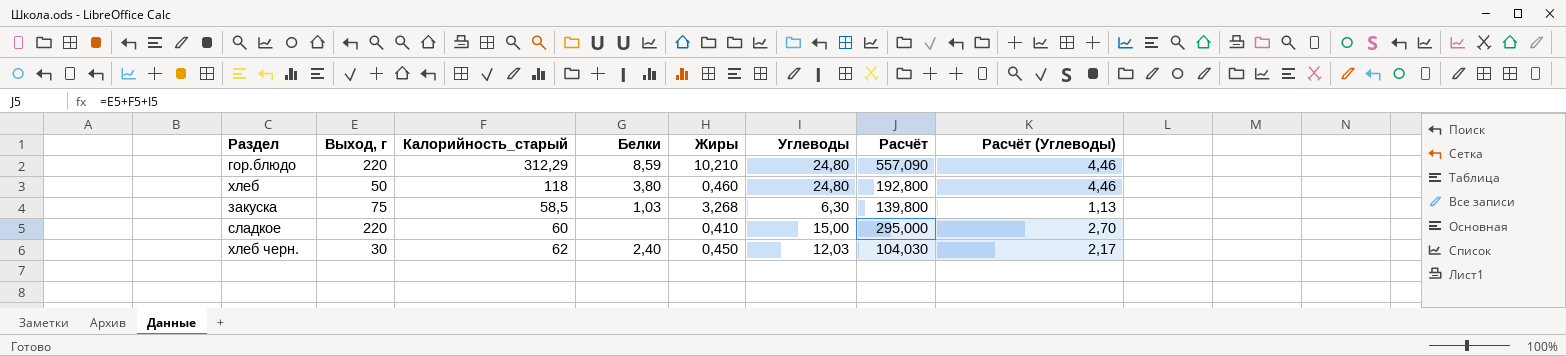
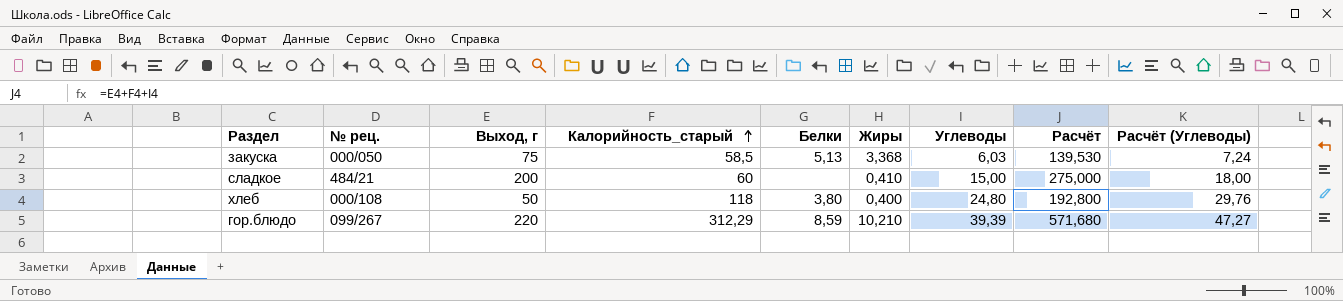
row order: none -> Калорийность_старый ascending
column № рец. | position: none -> 2
column Расчёт (Углеводы) | formula: [Углеводы] * 0,18 -> [Углеводы] * 1,2
row хлеб черн.: 30 | 62 | 2,40 | 0,450 | 12,03 | 104,030 | 2,17 -> none
закуска | Белки: 1,03 -> 5,13
закуска | Жиры: 3,268 -> 3,368
закуска | Углеводы: 6,30 -> 6,03
закуска | Расчёт: 139,800 -> 139,530
сладкое | Выход, г: 220 -> 200
сладкое | Расчёт: 295,000 -> 275,000
хлеб | Жиры: 0,460 -> 0,400
гор.блюдо | Углеводы: 24,80 -> 39,39
гор.блюдо | Расчёт: 557,090 -> 571,680

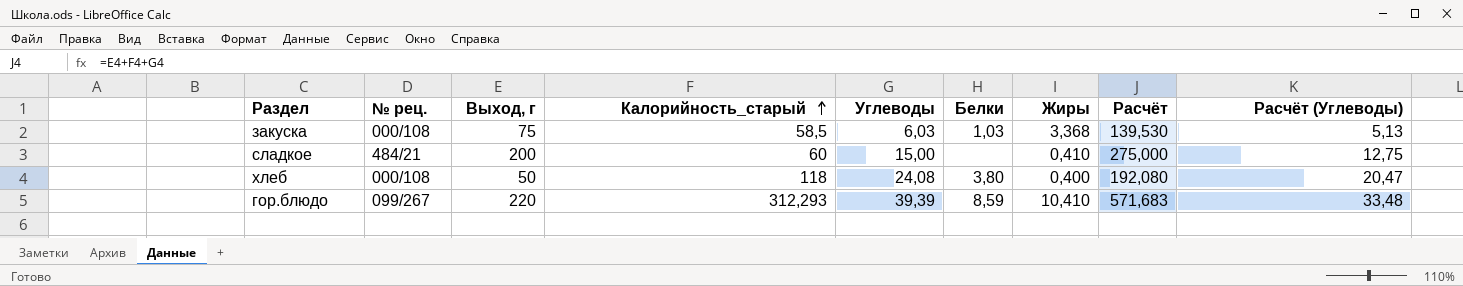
column Углеводы | position: 7 -> 5
column Расчёт (Углеводы) | formula: [Углеводы] * 1,2 -> [Углеводы] * 0,85
закуска | № рец.: 000/050 -> 000/108
закуска | Белки: 5,13 -> 1,03
хлеб | Углеводы: 24,80 -> 24,08
хлеб | Расчёт: 192,800 -> 192,080
гор.блюдо | Калорийность_старый: 312,29 -> 312,293
гор.блюдо | Жиры: 10,210 -> 10,410
гор.блюдо | Расчёт: 571,680 -> 571,683

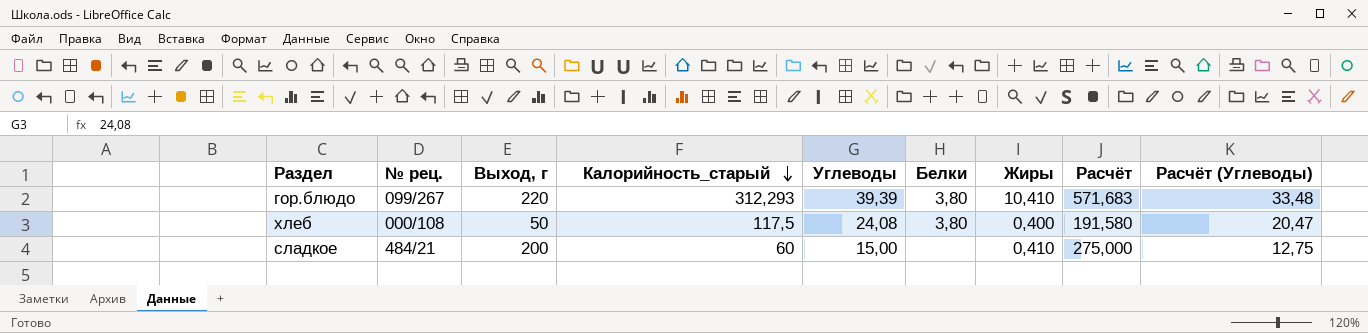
row order: Калорийность_старый ascending -> Калорийность_старый descending
row закуска: 000/108 | 75 | 58,5 | 6,03 | 1,03 | 3,368 | 139,530 | 5,13 -> none
гор.блюдо | Белки: 8,59 -> 3,80
хлеб | Калорийность_старый: 118 -> 117,5
хлеб | Расчёт: 192,080 -> 191,580

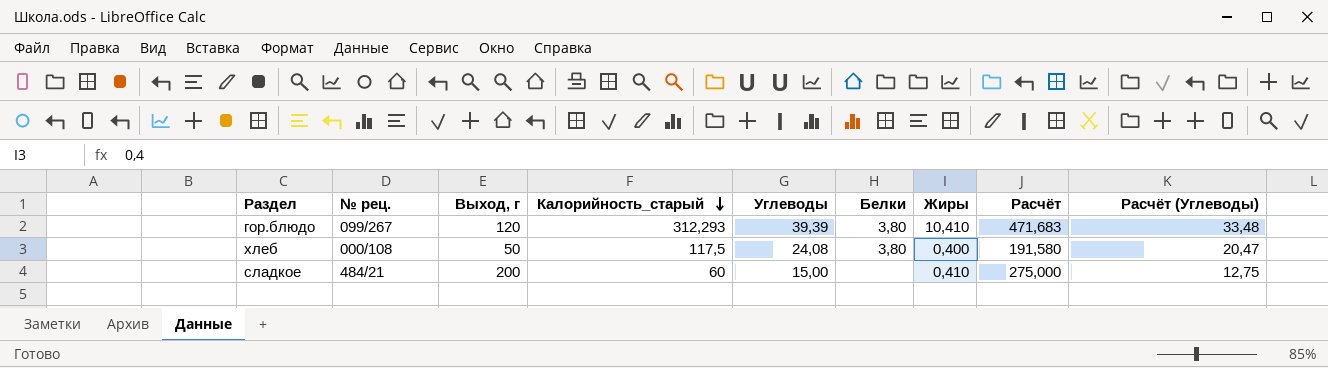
гор.блюдо | Выход, г: 220 -> 120
гор.блюдо | Расчёт: 571,683 -> 471,683

